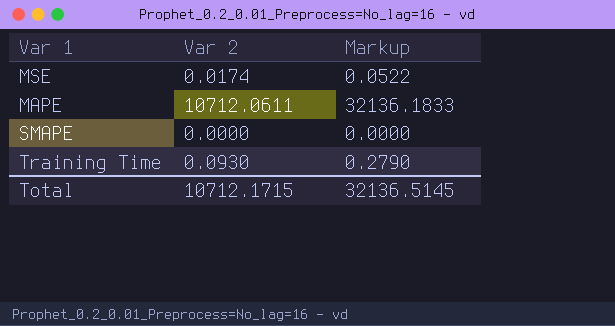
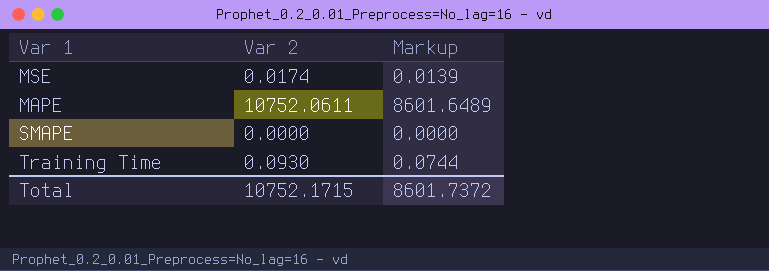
column Markup | formula: [Var 2] * 3 -> [Var 2] * 0.8
MAPE | Var 2: 10712.0611 -> 10752.0611
Total | Var 2: 10712.1715 -> 10752.1715
Total | Markup: 32136.5145 -> 8601.7372

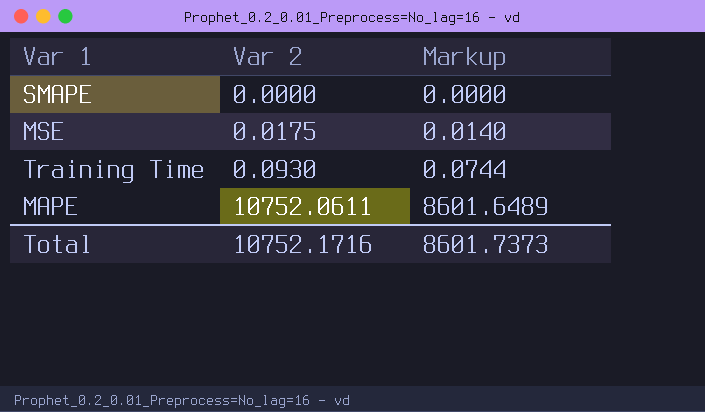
row order: none -> Var 2 ascending
MSE | Var 2: 0.0174 -> 0.0175
MSE | Markup: 0.0139 -> 0.0140
Total | Var 2: 10752.1715 -> 10752.1716
Total | Markup: 8601.7372 -> 8601.7373

